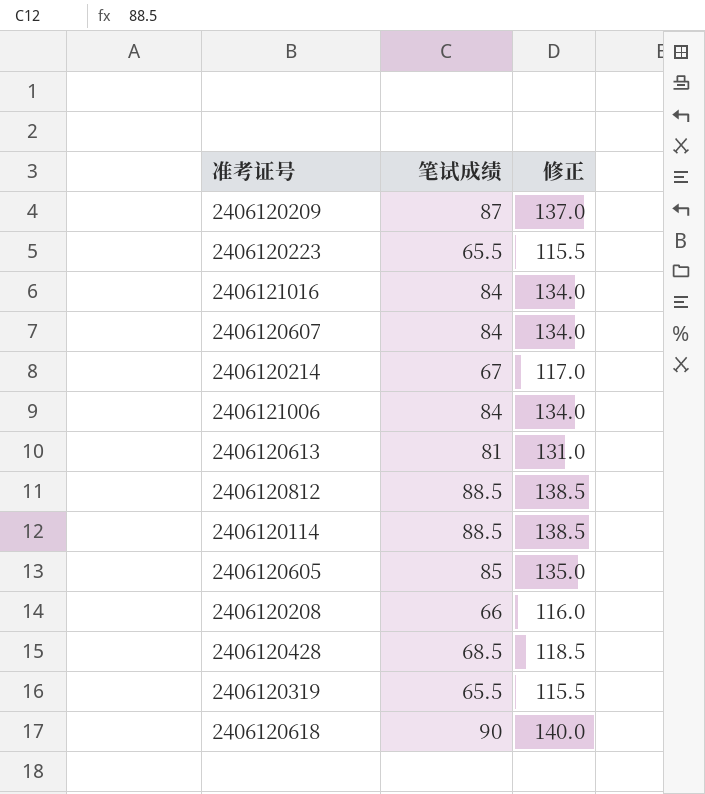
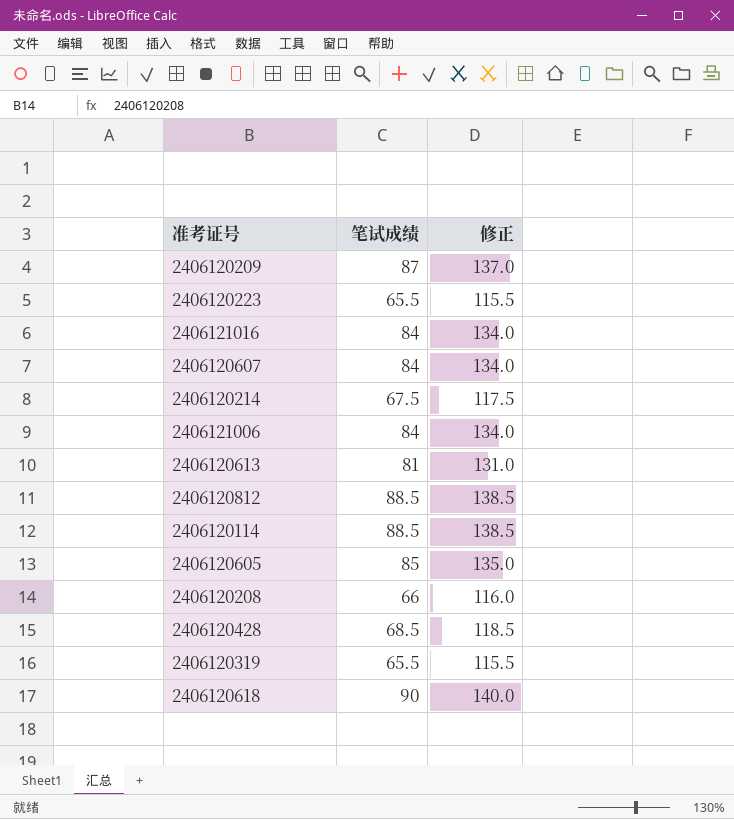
2406120214 | 笔试成绩: 67 -> 67.5
2406120214 | 修正: 117.0 -> 117.5

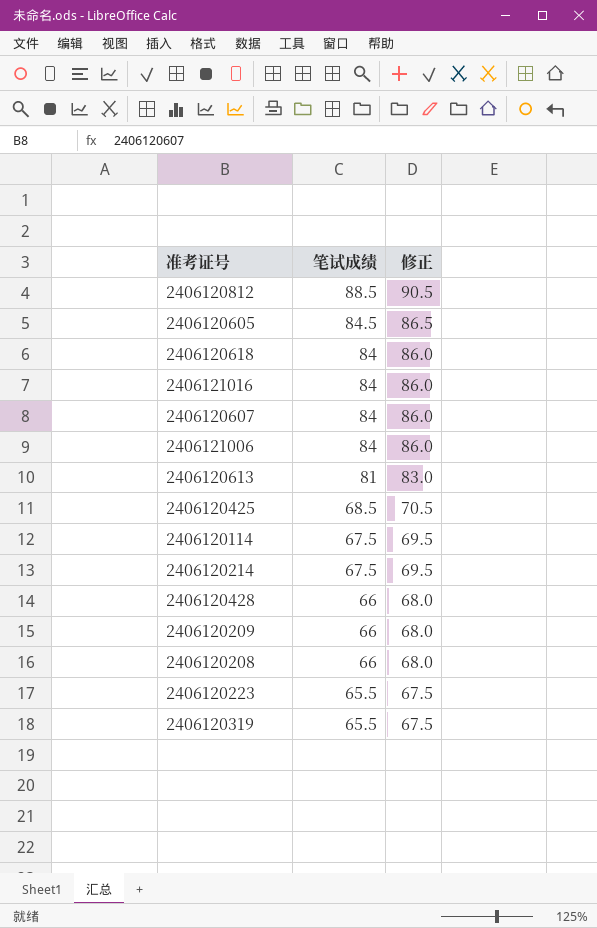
row order: none -> 笔试成绩 descending
column 修正 | formula: [笔试成绩] + 50 -> [笔试成绩] + 2
2406120605 | 笔试成绩: 85 -> 84.5
2406120618 | 笔试成绩: 90 -> 84
row 2406120425: none -> 68.5 | 70.5
2406120114 | 笔试成绩: 88.5 -> 67.5
2406120428 | 笔试成绩: 68.5 -> 66
2406120209 | 笔试成绩: 87 -> 66

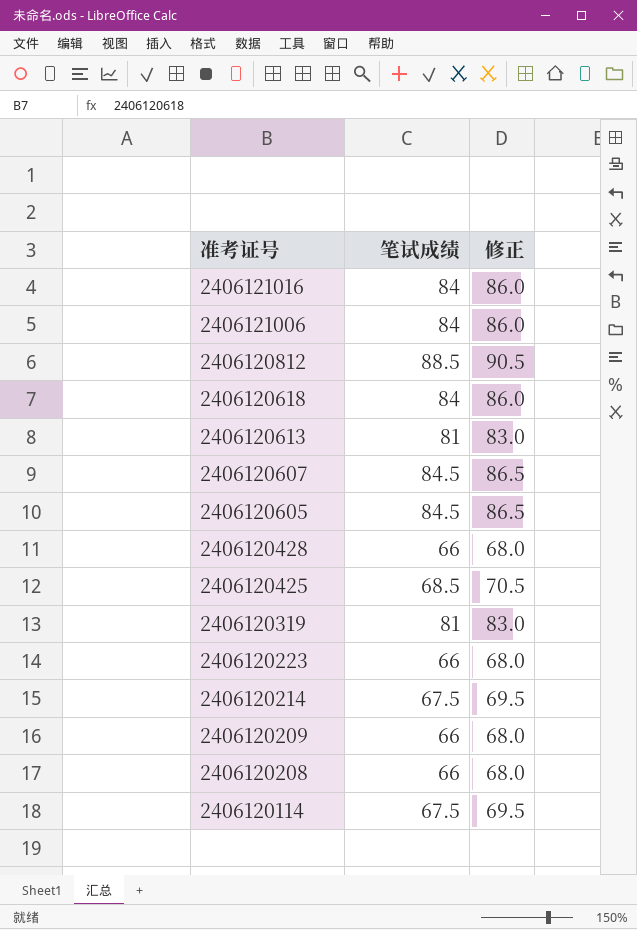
row order: 笔试成绩 descending -> 准考证号 descending
2406120607 | 笔试成绩: 84 -> 84.5
2406120607 | 修正: 86.0 -> 86.5
2406120319 | 笔试成绩: 65.5 -> 81
2406120319 | 修正: 67.5 -> 83.0
2406120223 | 笔试成绩: 65.5 -> 66
2406120223 | 修正: 67.5 -> 68.0

